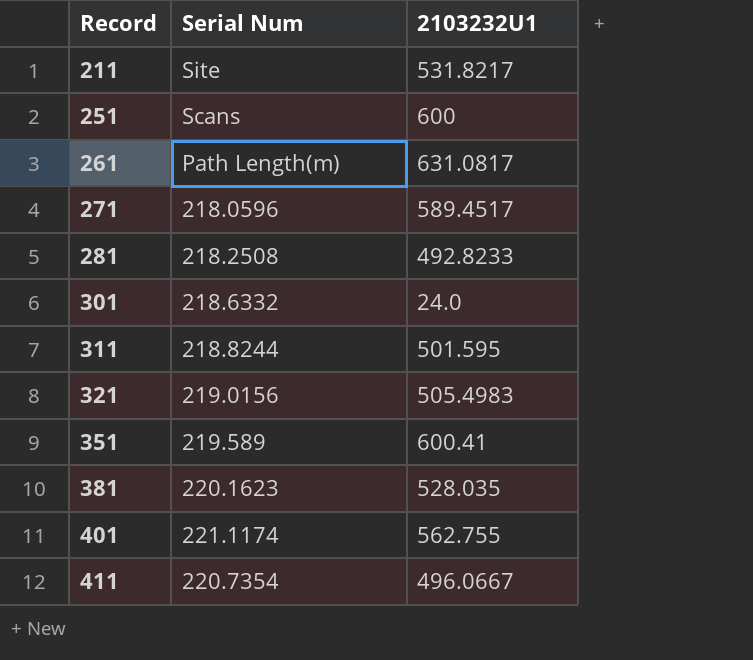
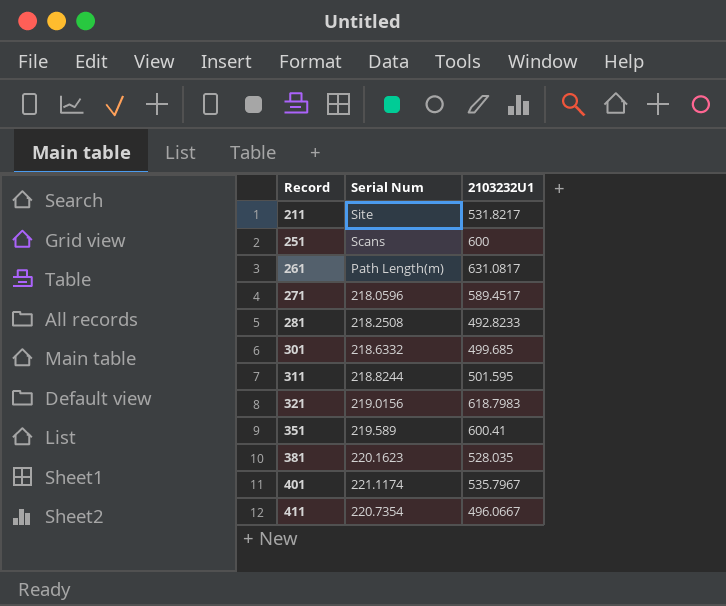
301 | 2103232U1: 24.0 -> 499.685
321 | 2103232U1: 505.4983 -> 618.7983
401 | 2103232U1: 562.755 -> 535.7967

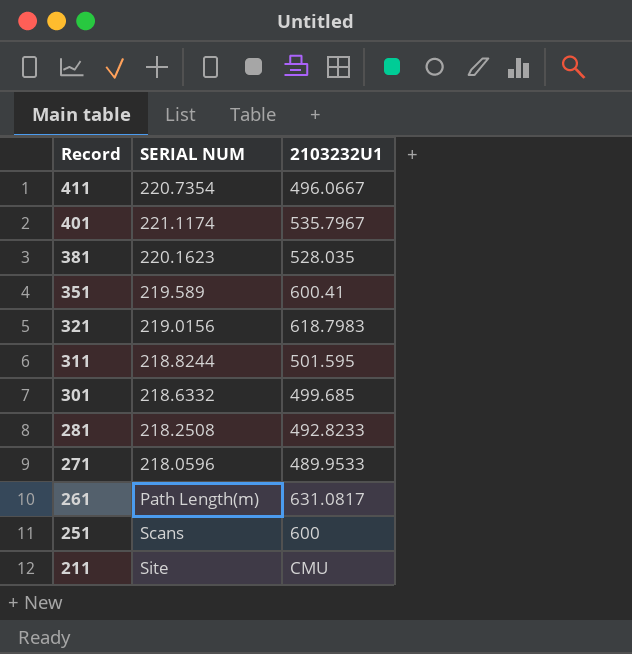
row order: Record ascending -> Record descending
column name: Serial Num -> SERIAL NUM
271 | 2103232U1: 589.4517 -> 489.9533
211 | 2103232U1: 531.8217 -> CMU

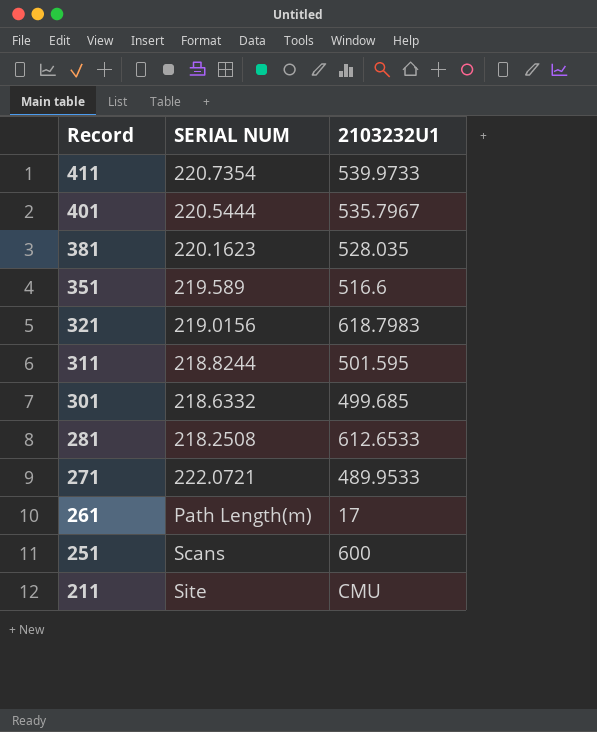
411 | 2103232U1: 496.0667 -> 539.9733
401 | SERIAL NUM: 221.1174 -> 220.5444
351 | 2103232U1: 600.41 -> 516.6
281 | 2103232U1: 492.8233 -> 612.6533
271 | SERIAL NUM: 218.0596 -> 222.0721
261 | 2103232U1: 631.0817 -> 17

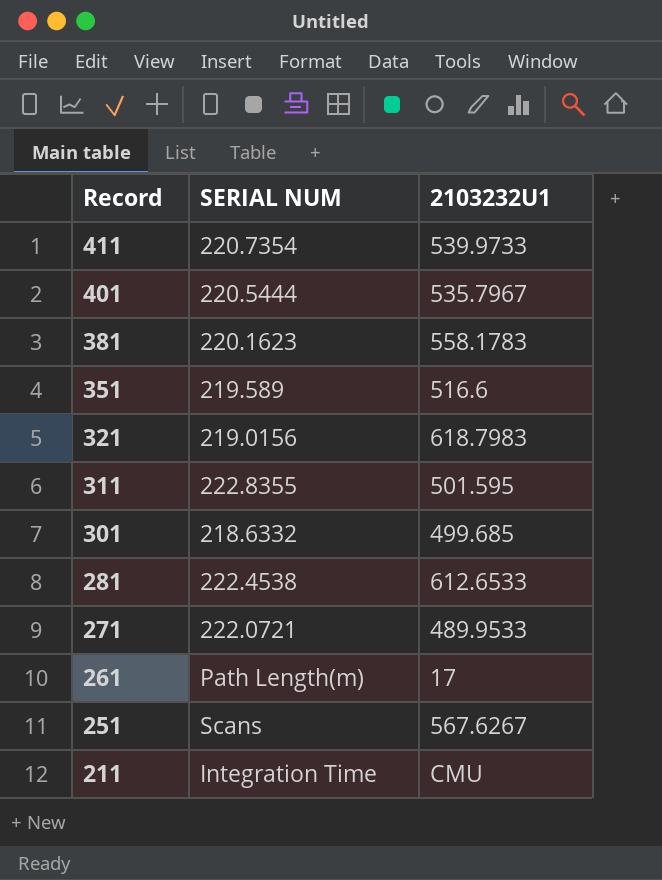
381 | 2103232U1: 528.035 -> 558.1783
311 | SERIAL NUM: 218.8244 -> 222.8355
281 | SERIAL NUM: 218.2508 -> 222.4538
251 | 2103232U1: 600 -> 567.6267
211 | SERIAL NUM: Site -> Integration Time

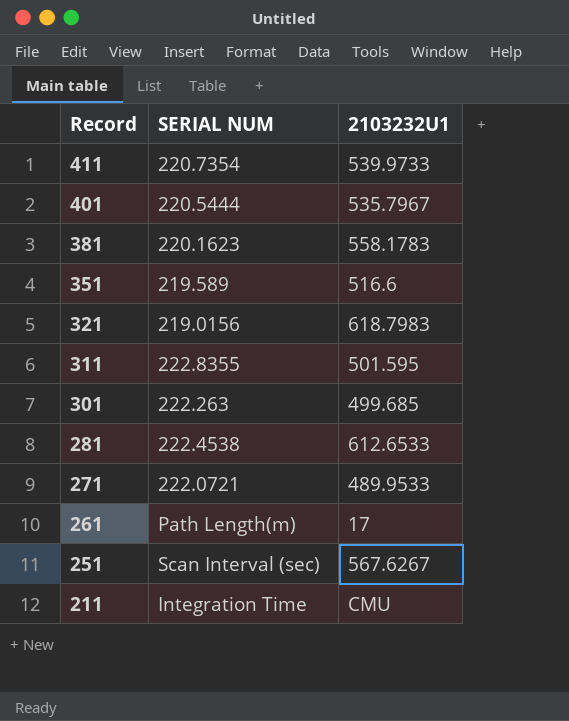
301 | SERIAL NUM: 218.6332 -> 222.263
251 | SERIAL NUM: Scans -> Scan Interval (sec)

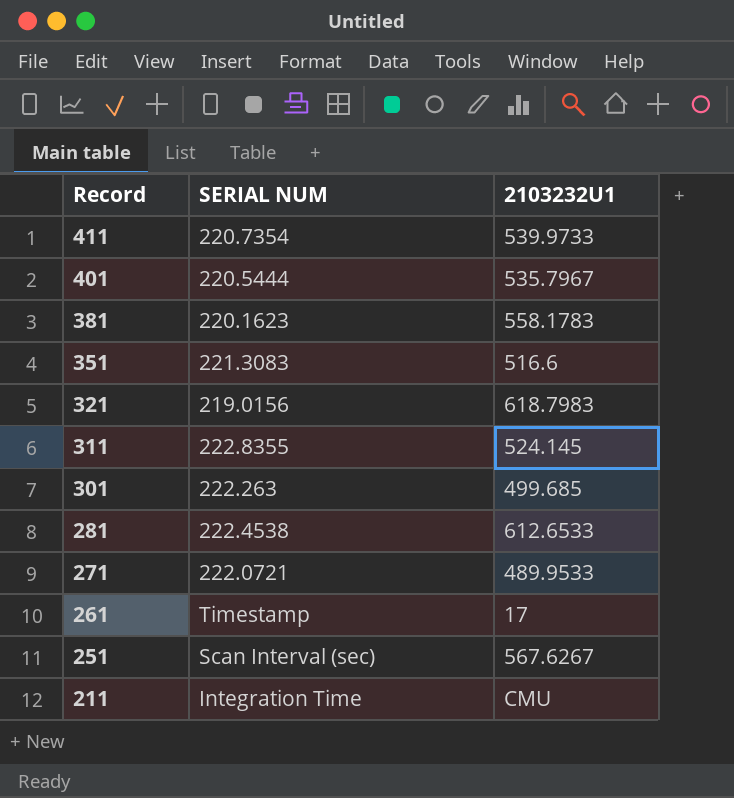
351 | SERIAL NUM: 219.589 -> 221.3083
311 | 2103232U1: 501.595 -> 524.145
261 | SERIAL NUM: Path Length(m) -> Timestamp

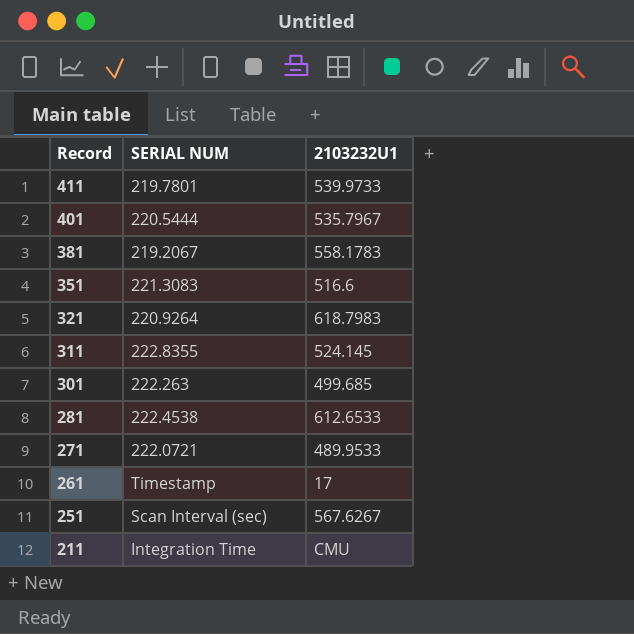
411 | SERIAL NUM: 220.7354 -> 219.7801
381 | SERIAL NUM: 220.1623 -> 219.2067
321 | SERIAL NUM: 219.0156 -> 220.9264

